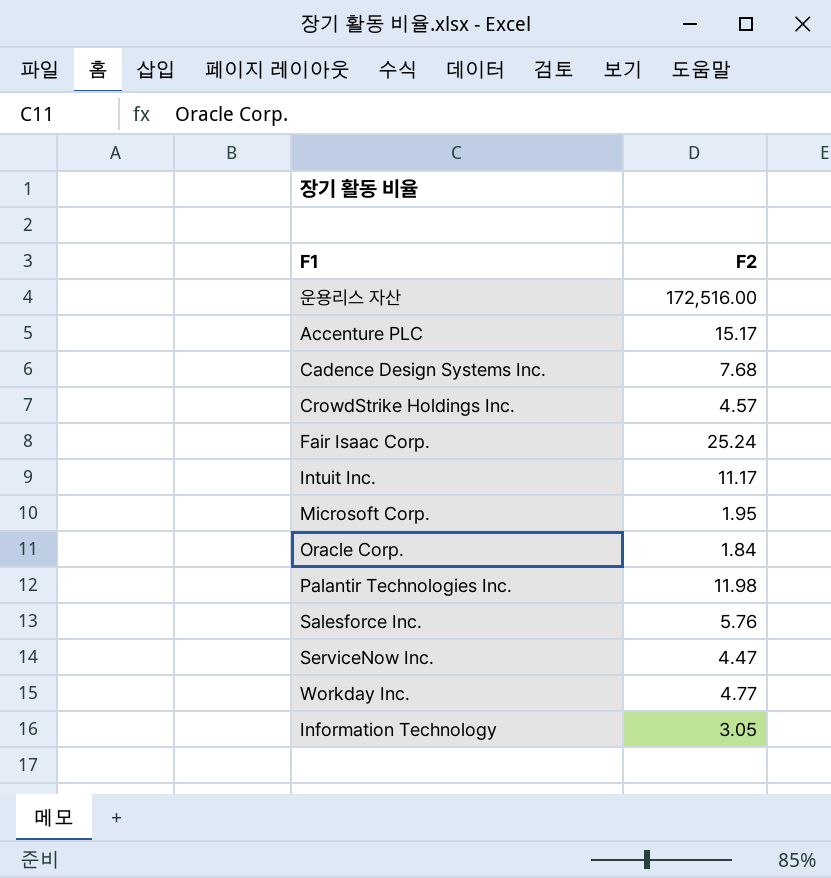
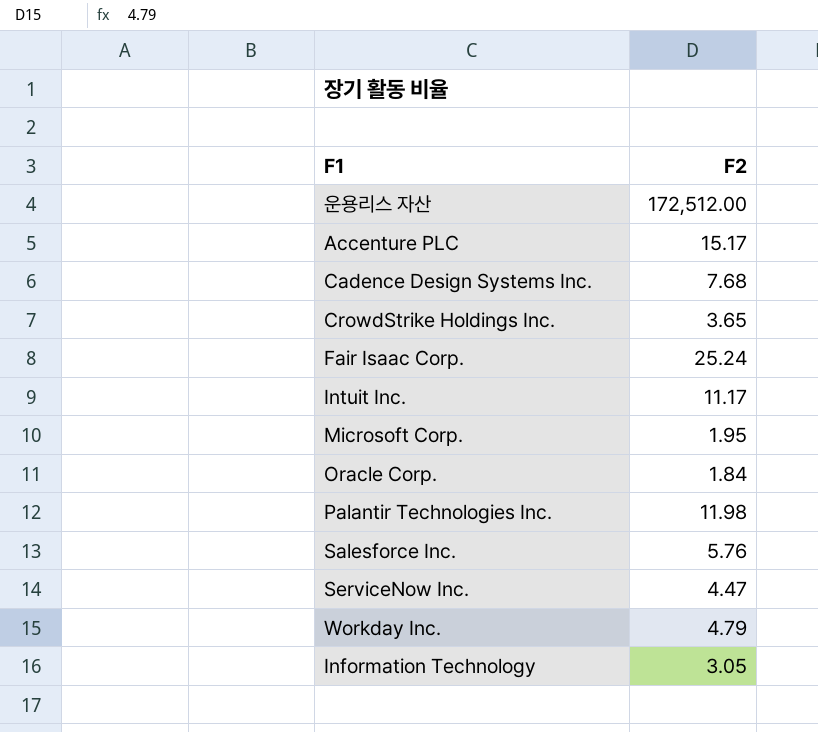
운용리스 자산 | F2: 172,516.00 -> 172,512.00
CrowdStrike Holdings Inc. | F2: 4.57 -> 3.65
Workday Inc. | F2: 4.77 -> 4.79

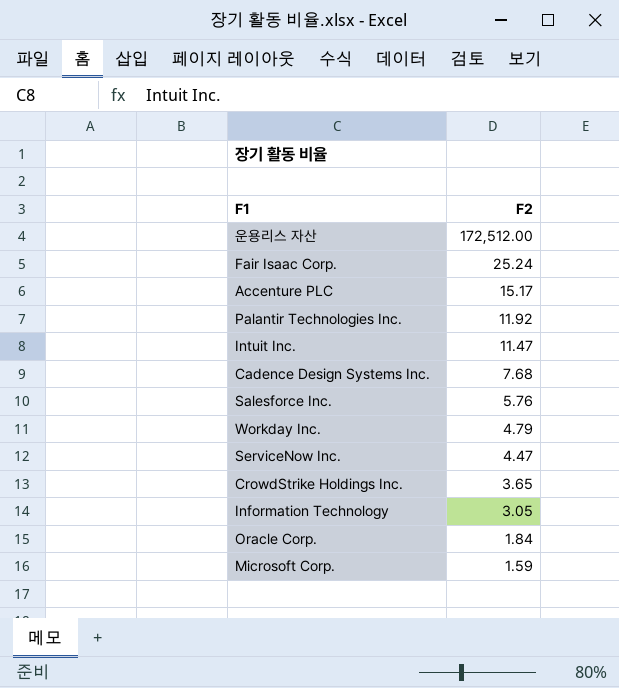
row order: none -> F2 descending
Palantir Technologies Inc. | F2: 11.98 -> 11.92
Intuit Inc. | F2: 11.17 -> 11.47
Microsoft Corp. | F2: 1.95 -> 1.59

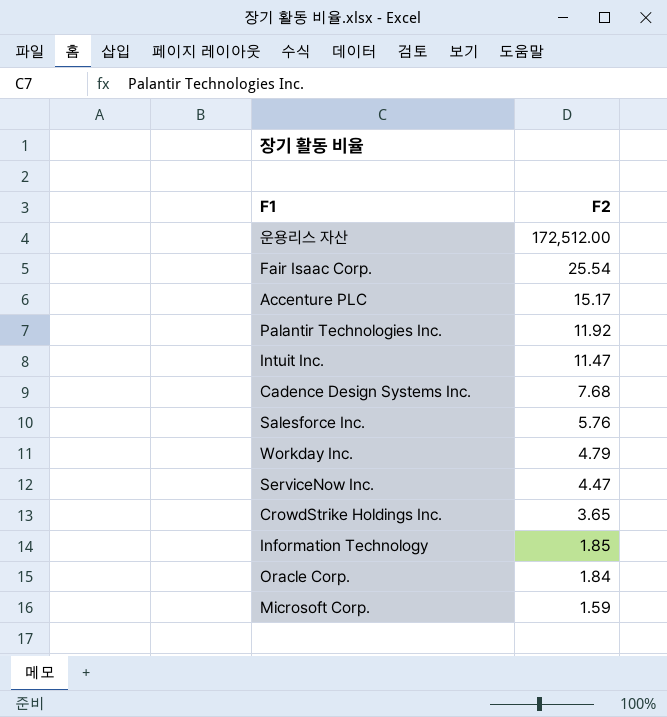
Fair Isaac Corp. | F2: 25.24 -> 25.54
Information Technology | F2: 3.05 -> 1.85

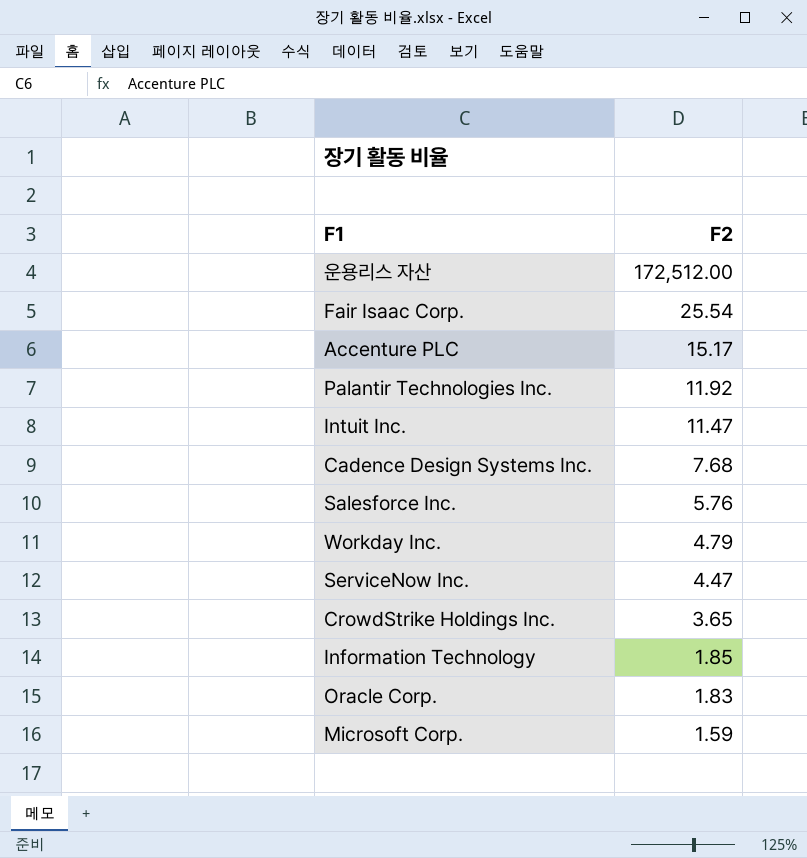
Oracle Corp. | F2: 1.84 -> 1.83

